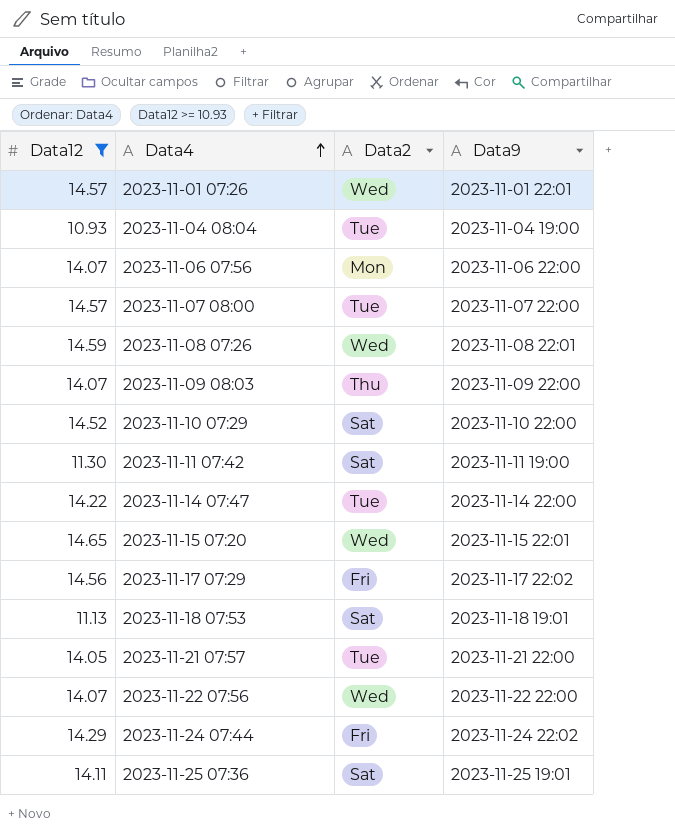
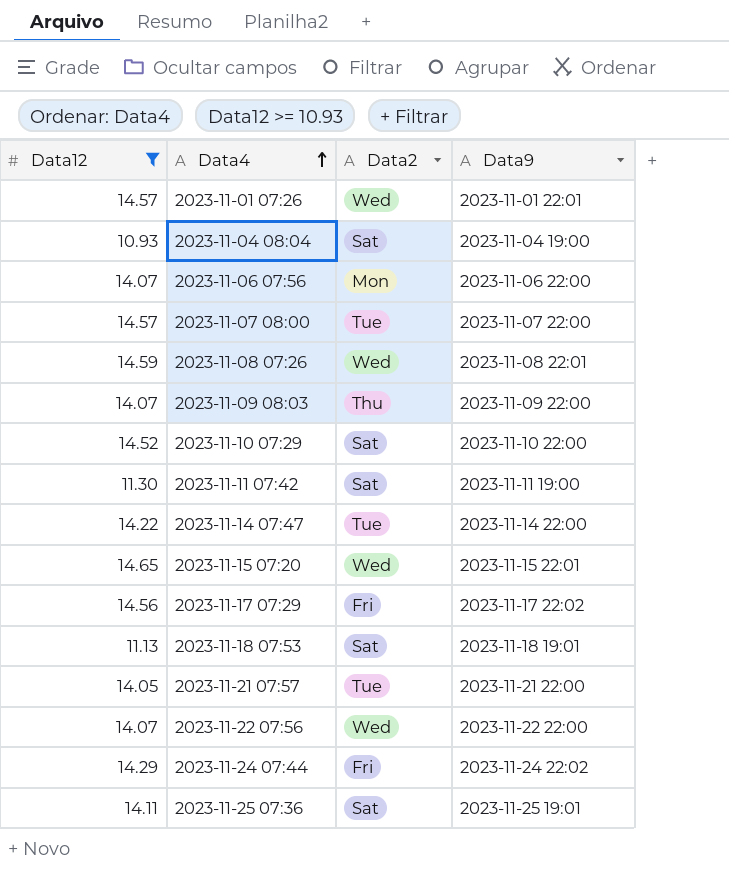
2023-11-04 08:04 | Data2: Tue -> Sat

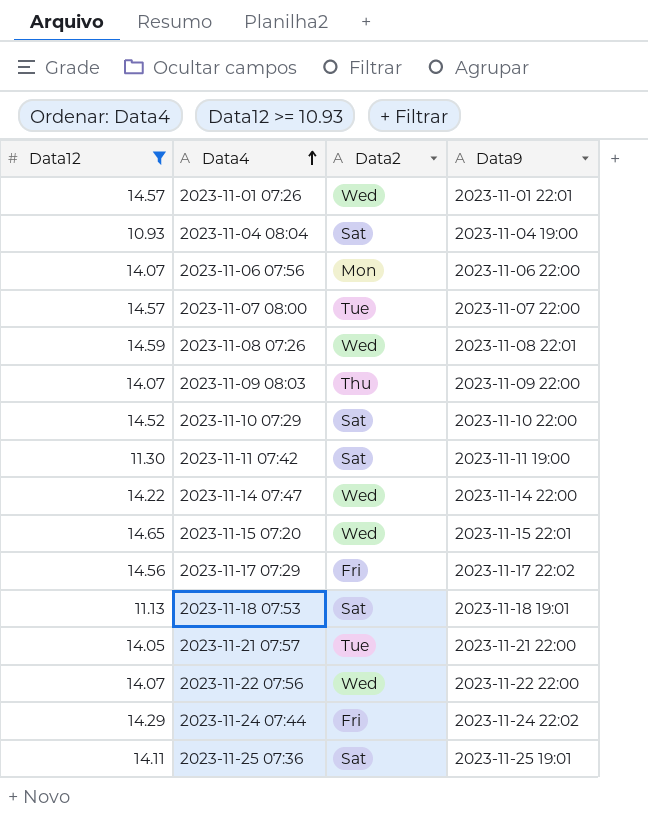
2023-11-14 07:47 | Data2: Tue -> Wed

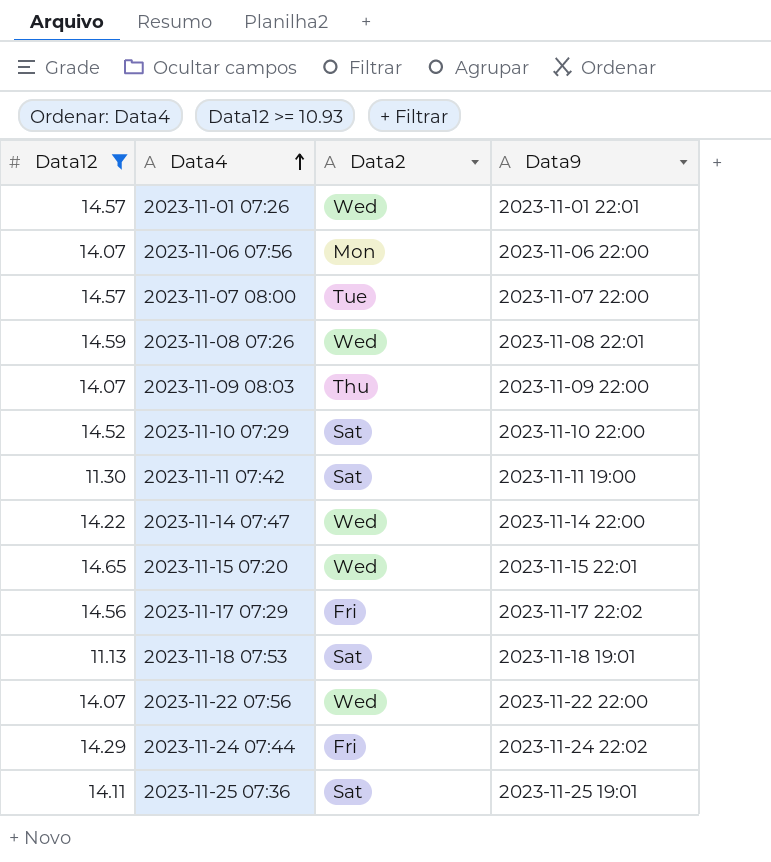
row 2023-11-04 08:04: 10.93 | Sat | 2023-11-04 19:00 -> none
row 2023-11-21 07:57: 14.05 | Tue | 2023-11-21 22:00 -> none

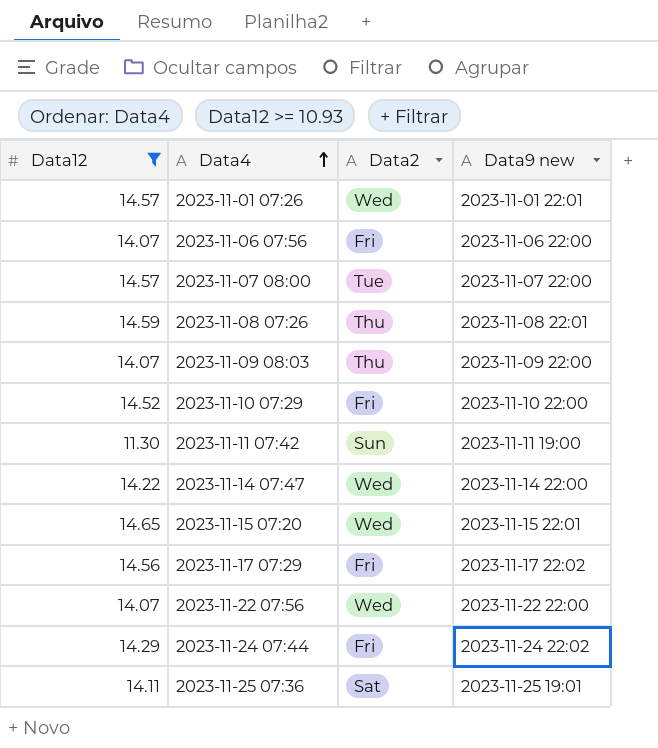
column name: Data9 -> Data9 new
row 2023-11-18 07:53: 11.13 | Sat | 2023-11-18 19:01 -> none
2023-11-06 07:56 | Data2: Mon -> Fri
2023-11-08 07:26 | Data2: Wed -> Thu
2023-11-10 07:29 | Data2: Sat -> Fri
2023-11-11 07:42 | Data2: Sat -> Sun

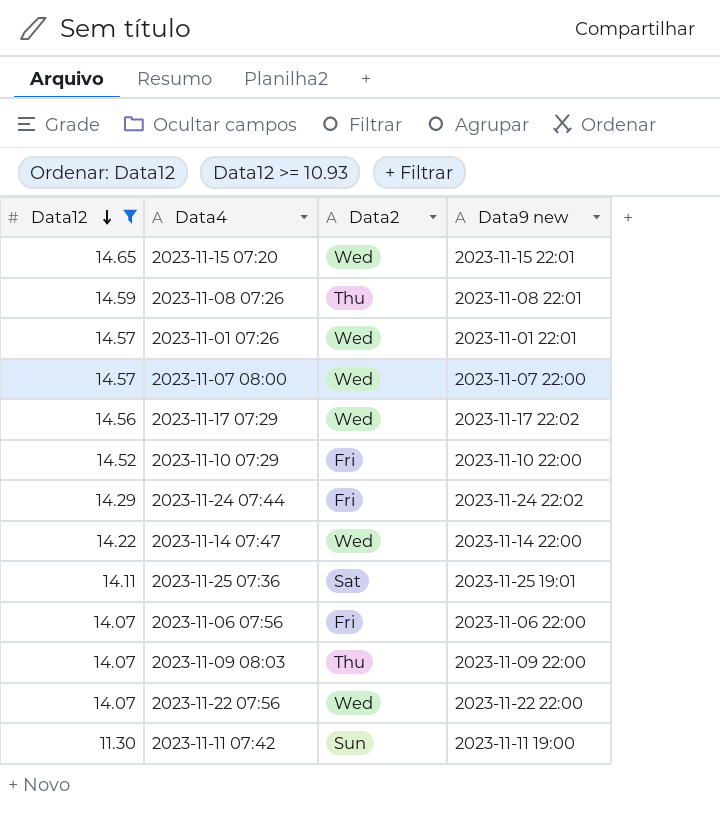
row order: Data4 ascending -> Data12 descending
2023-11-07 08:00 | Data2: Tue -> Wed
2023-11-17 07:29 | Data2: Fri -> Wed

